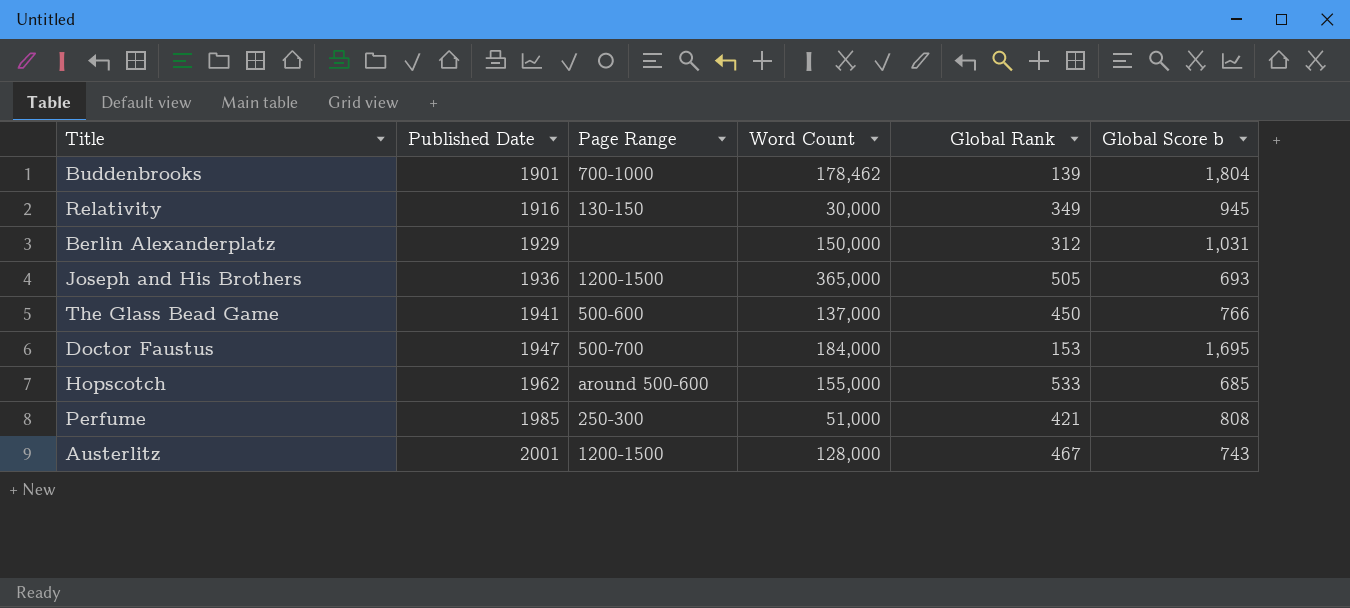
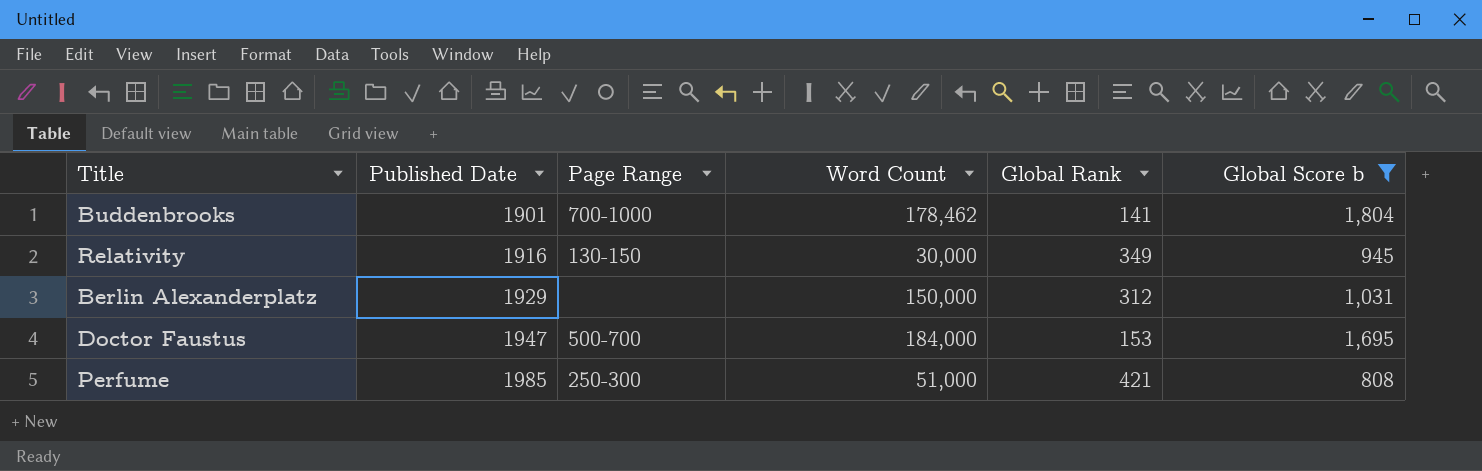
filter: none -> Global Score b >= 808
Buddenbrooks | Global Rank: 139 -> 141

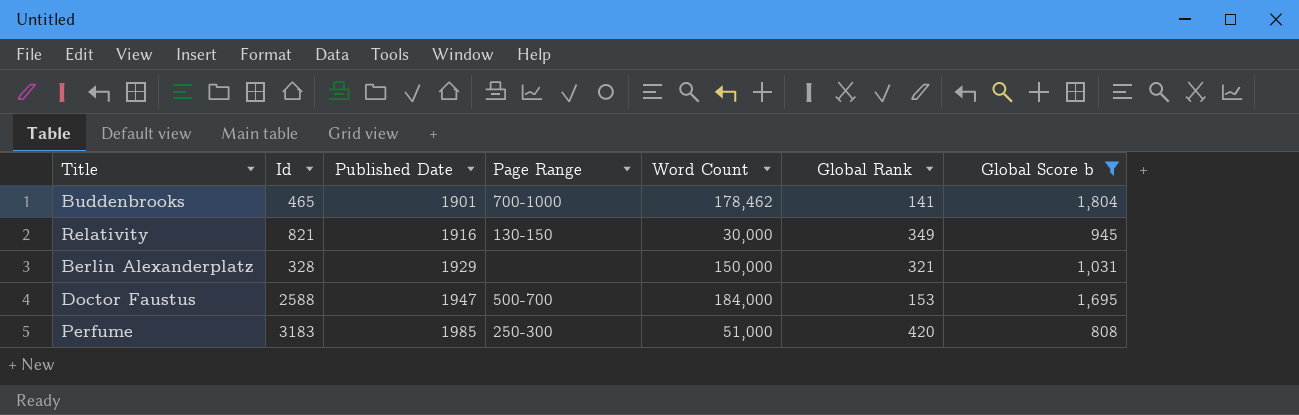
column Id | position: none -> 2
Berlin Alexanderplatz | Global Rank: 312 -> 321
Perfume | Global Rank: 421 -> 420

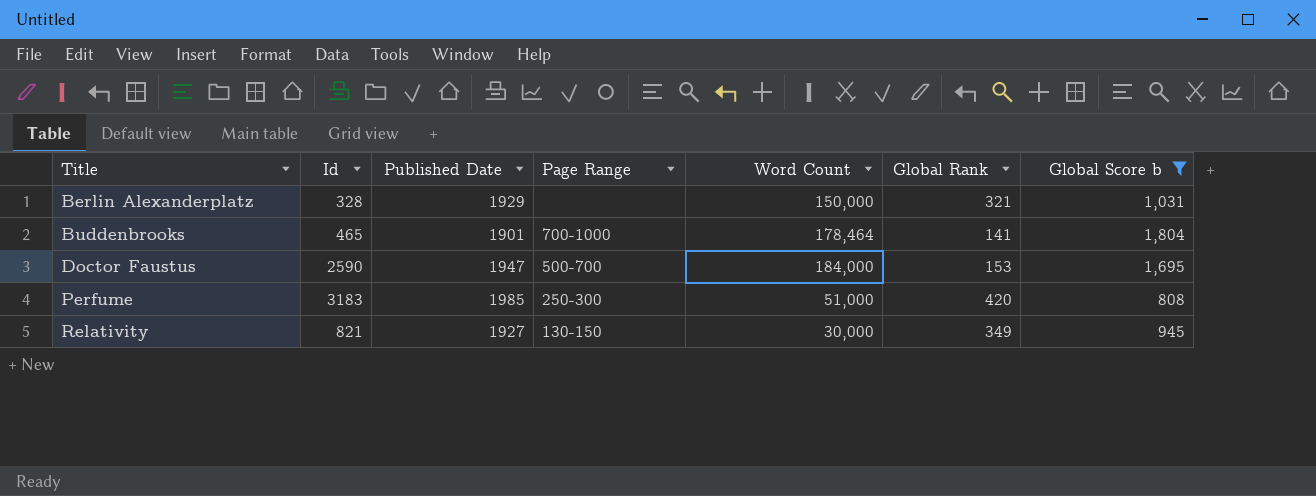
row order: Published Date ascending -> Title ascending
Buddenbrooks | Word Count: 178,462 -> 178,464
Doctor Faustus | Id: 2588 -> 2590
Relativity | Published Date: 1916 -> 1927

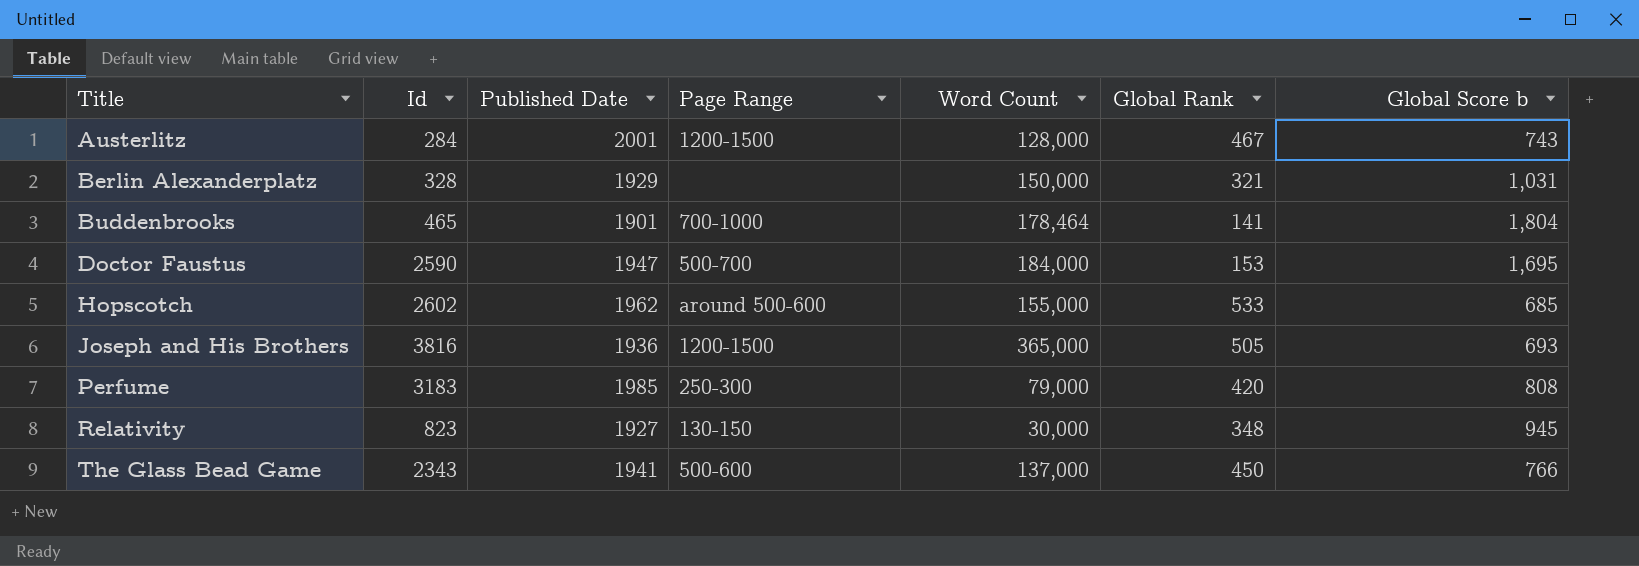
filter: Global Score b >= 808 -> none
Perfume | Word Count: 51,000 -> 79,000
Relativity | Id: 821 -> 823
Relativity | Global Rank: 349 -> 348

